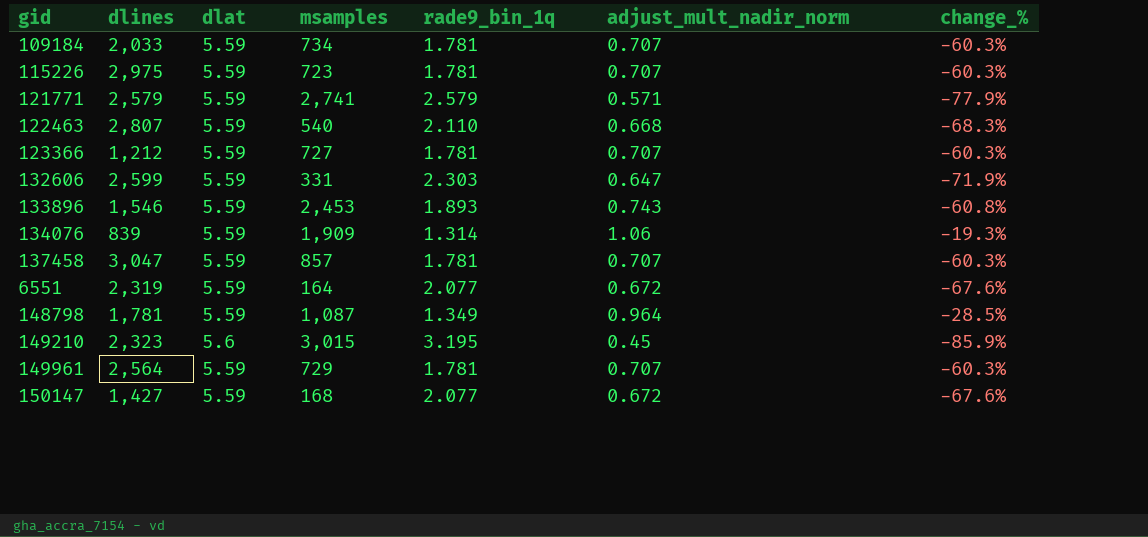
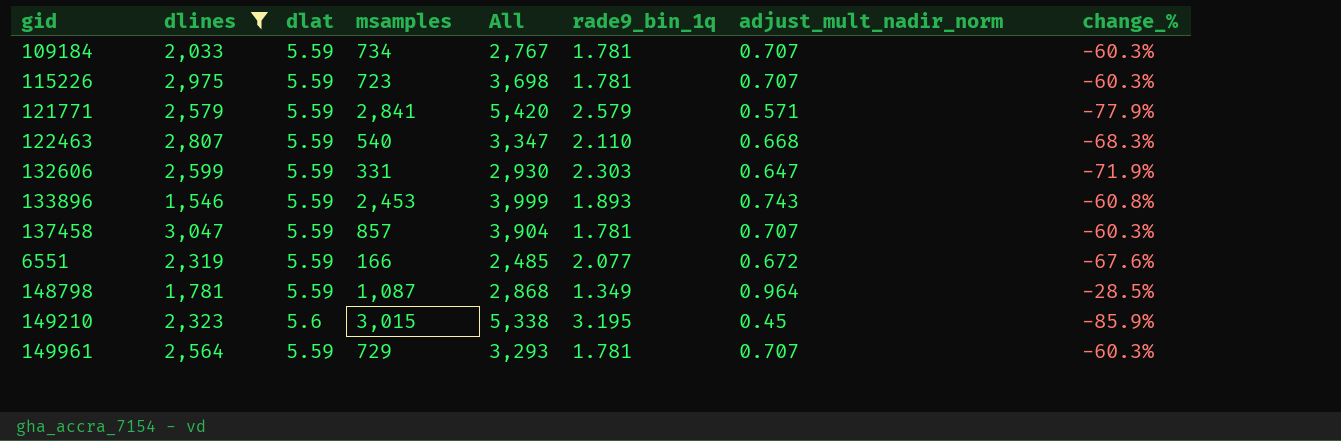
filter: none -> dlines >= 1,546
column All | formula: none -> [dlines] + [msamples]
121771 | msamples: 2,741 -> 2,841
6551 | msamples: 164 -> 166

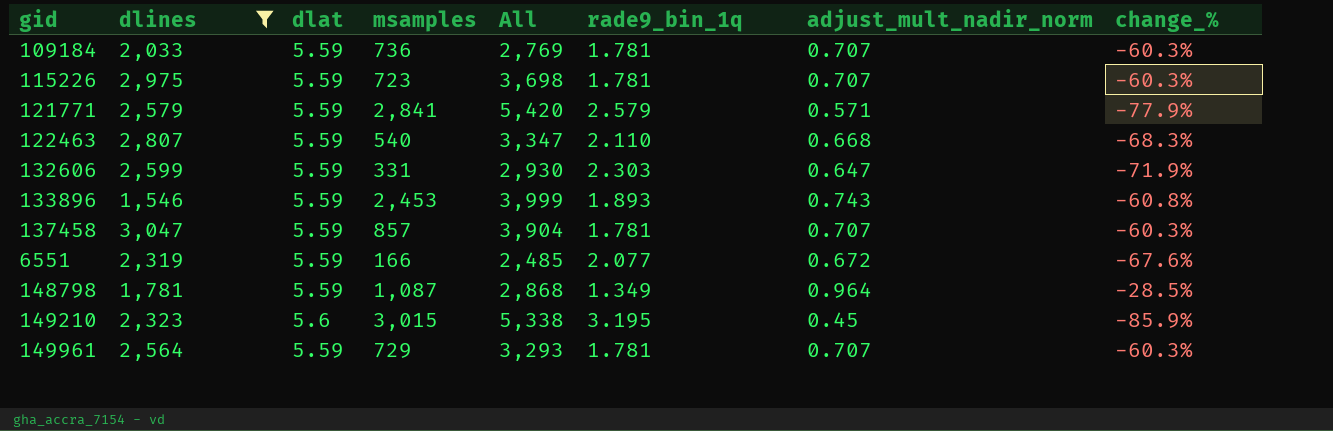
109184 | msamples: 734 -> 736
109184 | All: 2,767 -> 2,769

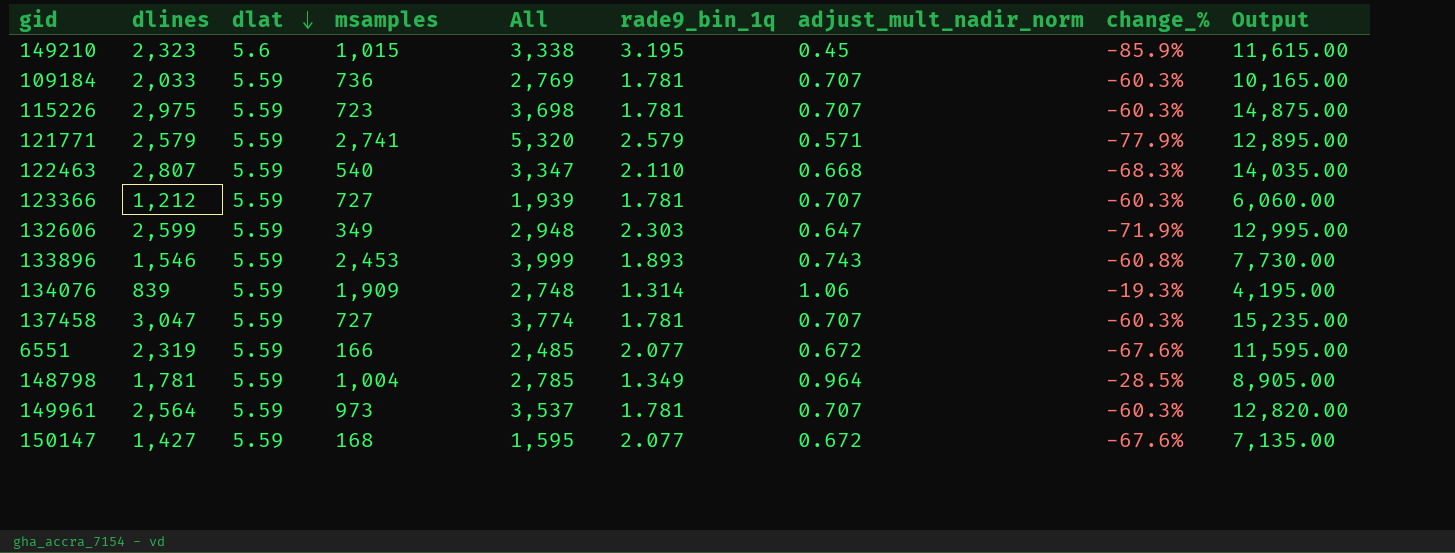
filter: dlines >= 1,546 -> none
row order: none -> dlat descending
column Output | formula: none -> [dlines] * 5
149210 | msamples: 3,015 -> 1,015
149210 | All: 5,338 -> 3,338
121771 | msamples: 2,841 -> 2,741
121771 | All: 5,420 -> 5,320
132606 | msamples: 331 -> 349
132606 | All: 2,930 -> 2,948
137458 | msamples: 857 -> 727
137458 | All: 3,904 -> 3,774
148798 | msamples: 1,087 -> 1,004
148798 | All: 2,868 -> 2,785
149961 | msamples: 729 -> 973
149961 | All: 3,293 -> 3,537

